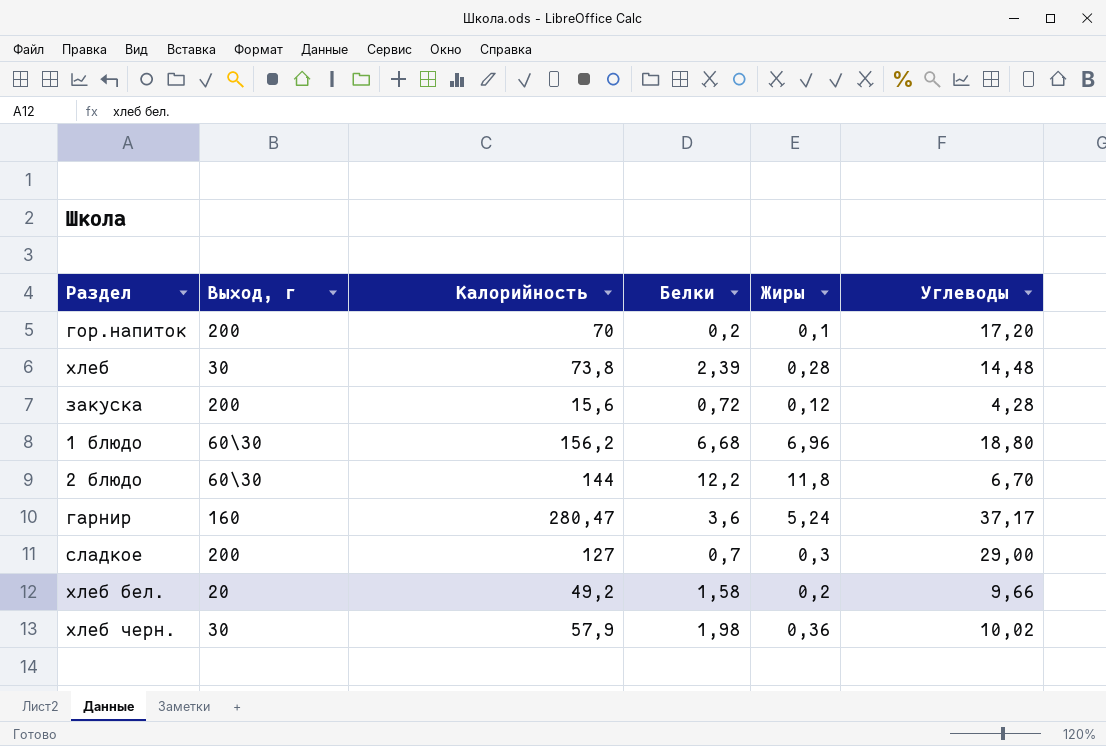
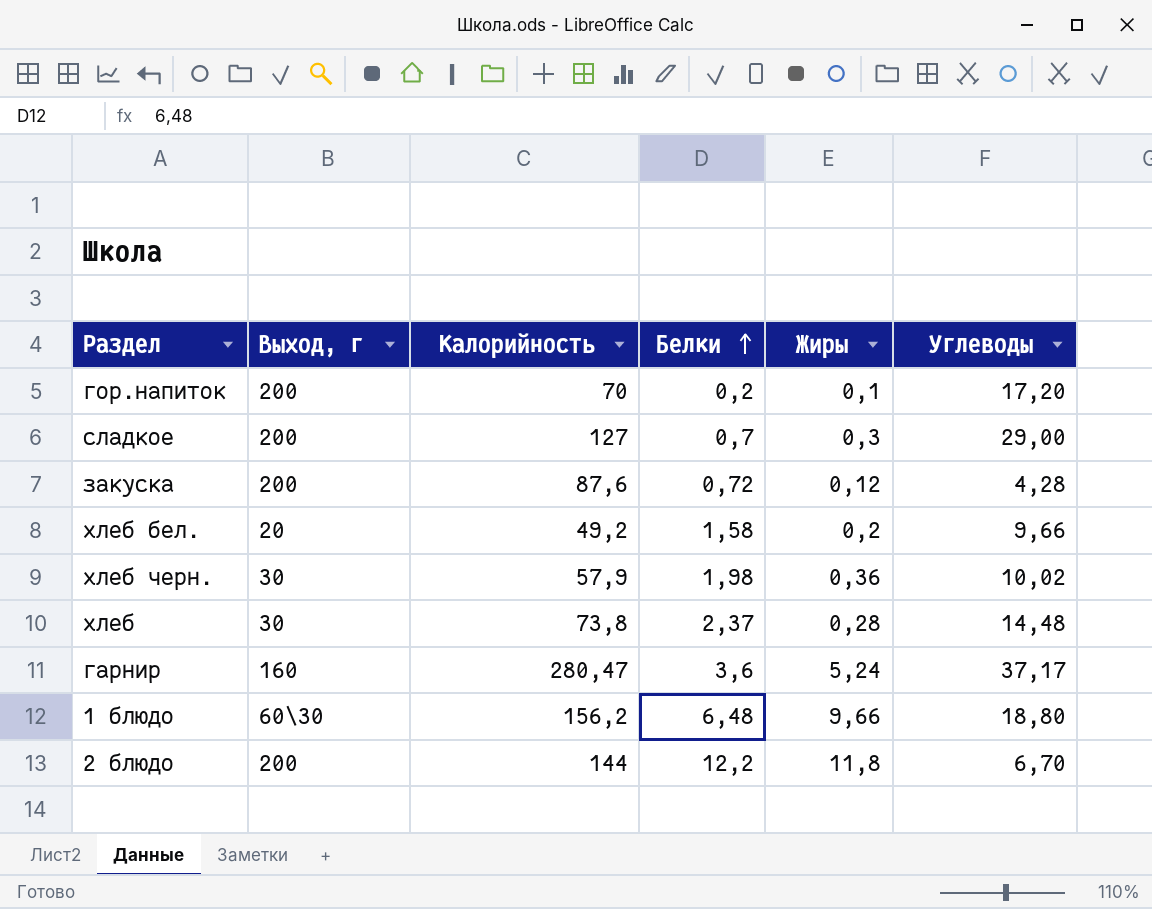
row order: none -> Белки ascending
закуска | Калорийность: 15,6 -> 87,6
хлеб | Белки: 2,39 -> 2,37
1 блюдо | Белки: 6,68 -> 6,48
1 блюдо | Жиры: 6,96 -> 9,66
2 блюдо | Выход, г: 60\30 -> 200

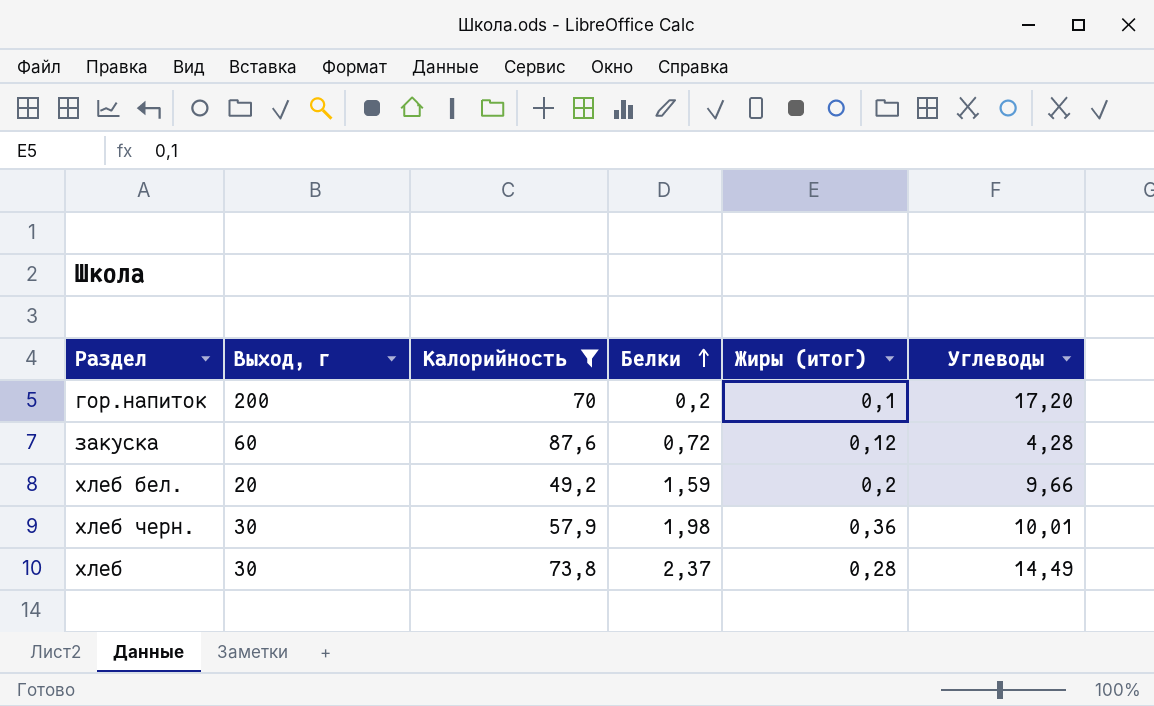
filter: none -> Калорийность <= 87,6
column name: Жиры -> Жиры (итог)
закуска | Выход, г: 200 -> 60
хлеб бел. | Белки: 1,58 -> 1,59
хлеб черн. | Углеводы: 10,02 -> 10,01
хлеб | Углеводы: 14,48 -> 14,49

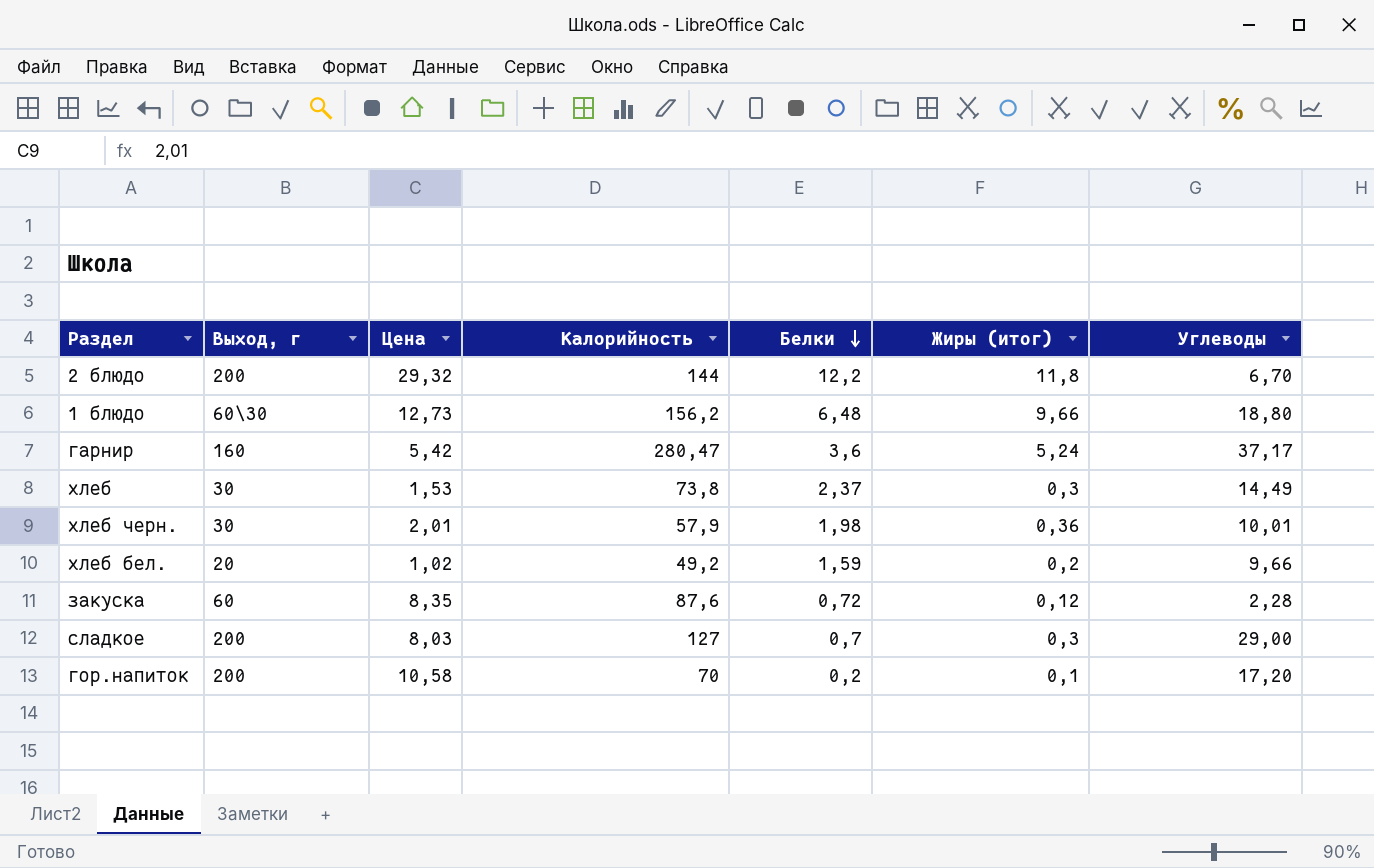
filter: Калорийность <= 87,6 -> none
row order: Белки ascending -> Белки descending
column Цена | position: none -> 3
хлеб | Жиры (итог): 0,28 -> 0,3
закуска | Углеводы: 4,28 -> 2,28

